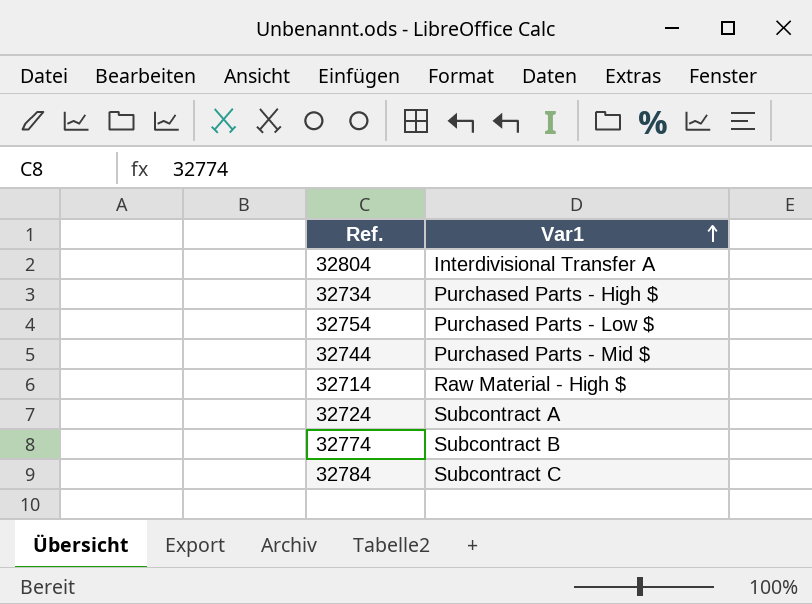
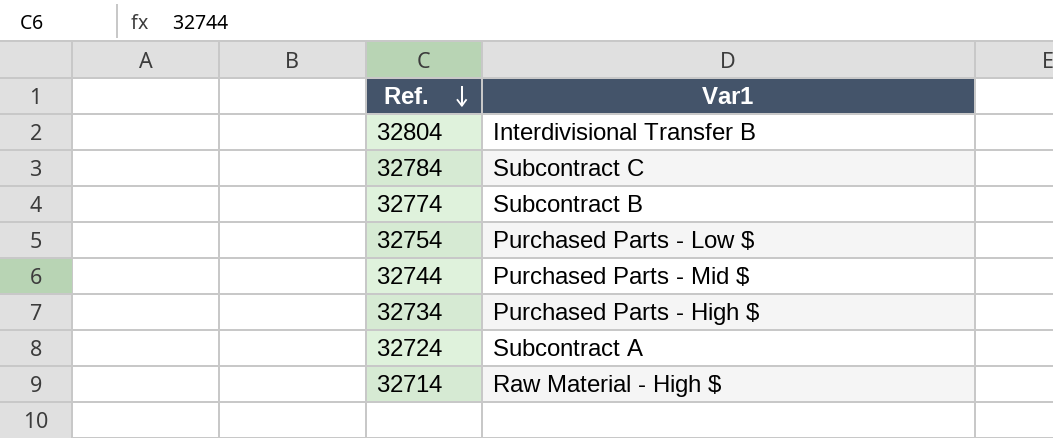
row order: Var1 ascending -> Ref. descending
32804 | Var1: Interdivisional Transfer A -> Interdivisional Transfer B

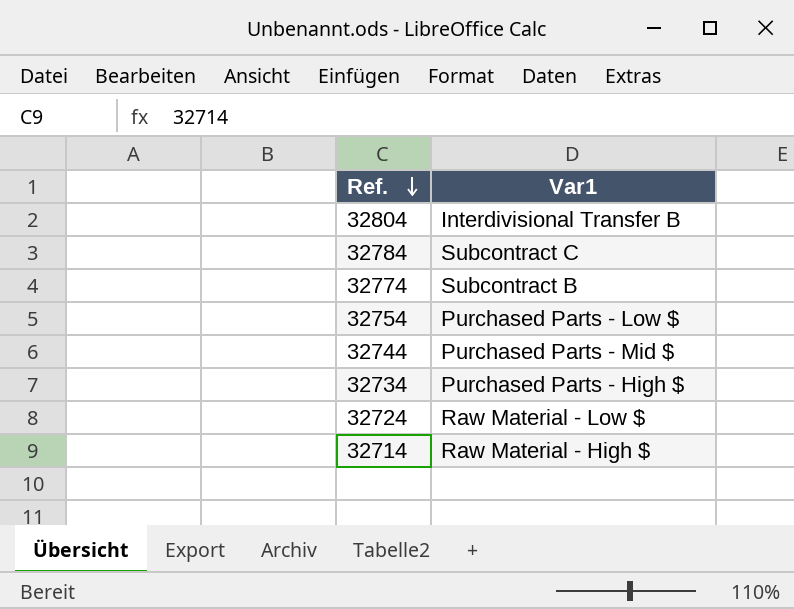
32724 | Var1: Subcontract A -> Raw Material - Low $

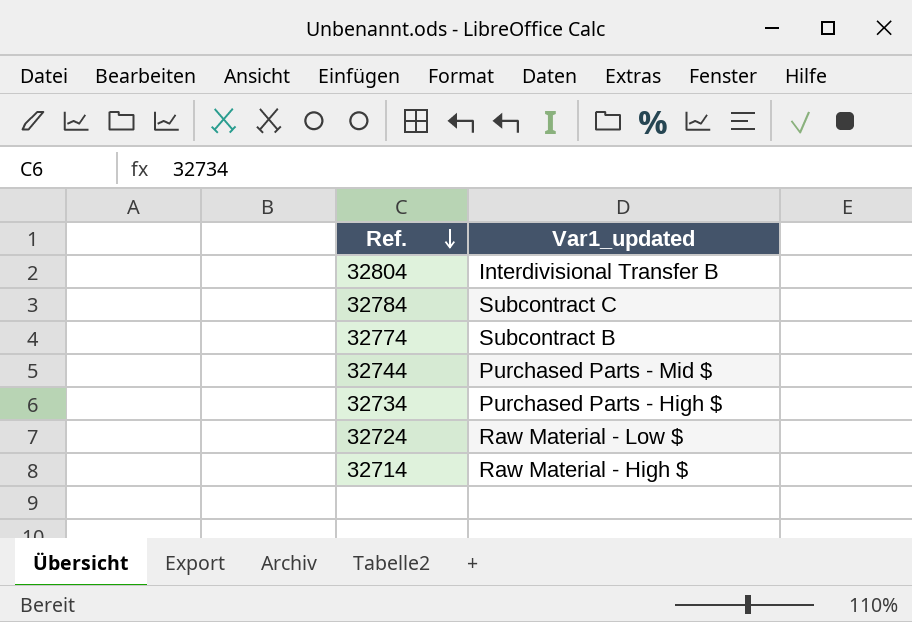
column name: Var1 -> Var1_updated
row 32754: Purchased Parts - Low $ -> none

